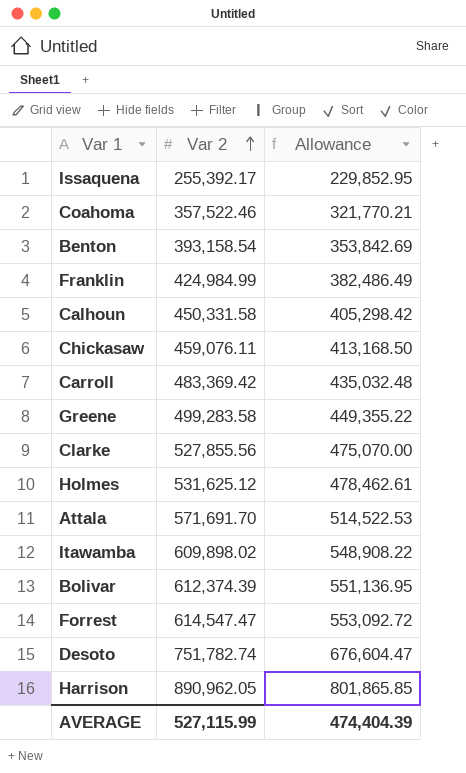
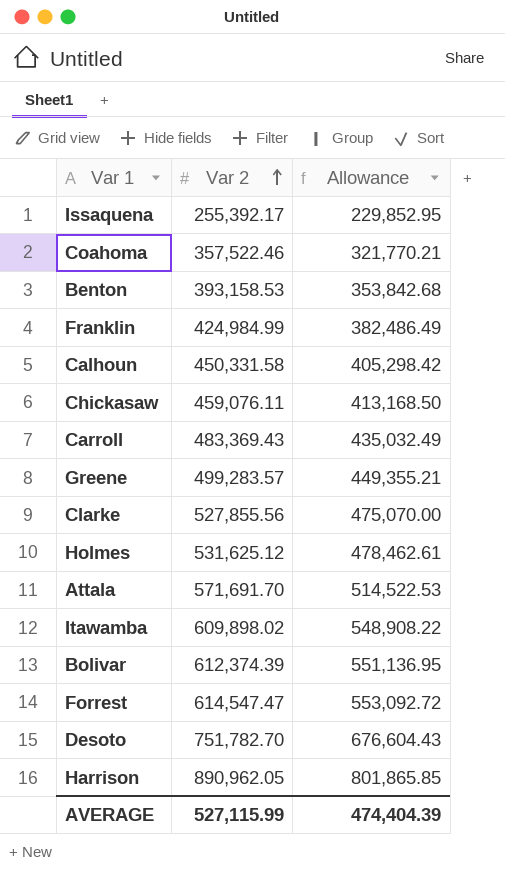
Benton | Var 2: 393,158.54 -> 393,158.53
Benton | Allowance: 353,842.69 -> 353,842.68
Carroll | Var 2: 483,369.42 -> 483,369.43
Carroll | Allowance: 435,032.48 -> 435,032.49
Greene | Var 2: 499,283.58 -> 499,283.57
Greene | Allowance: 449,355.22 -> 449,355.21
Desoto | Var 2: 751,782.74 -> 751,782.70
Desoto | Allowance: 676,604.47 -> 676,604.43

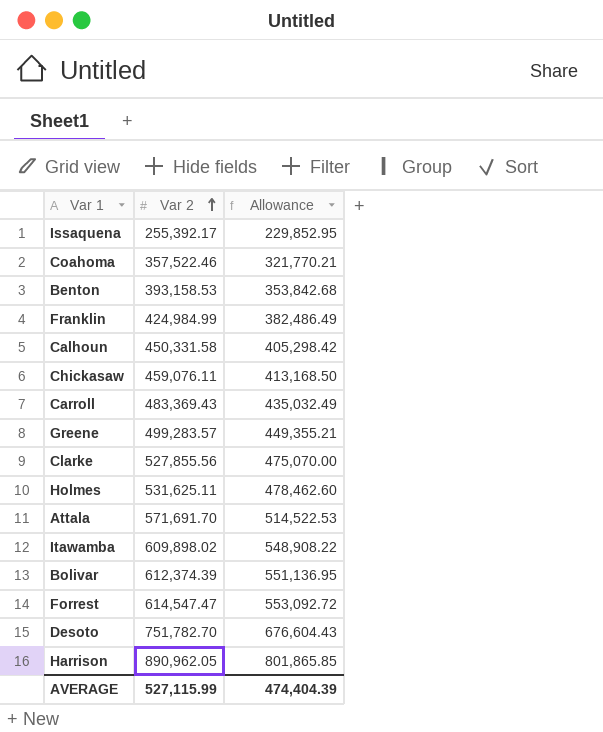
Holmes | Var 2: 531,625.12 -> 531,625.11
Holmes | Allowance: 478,462.61 -> 478,462.60

